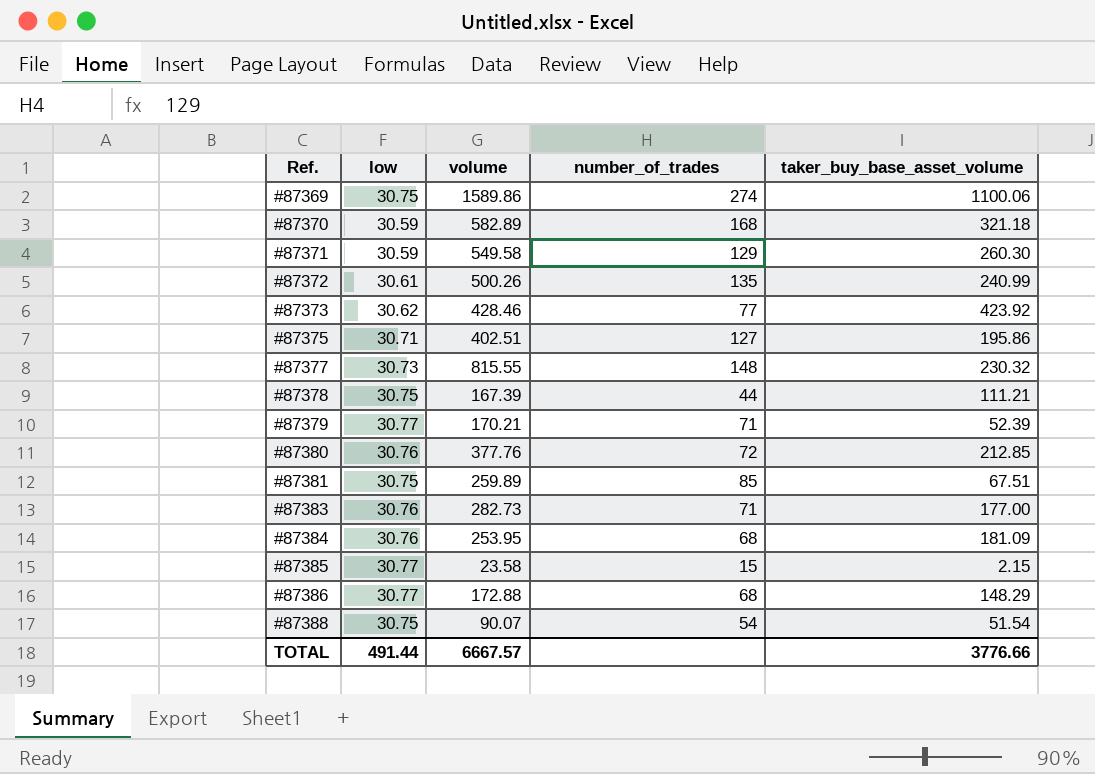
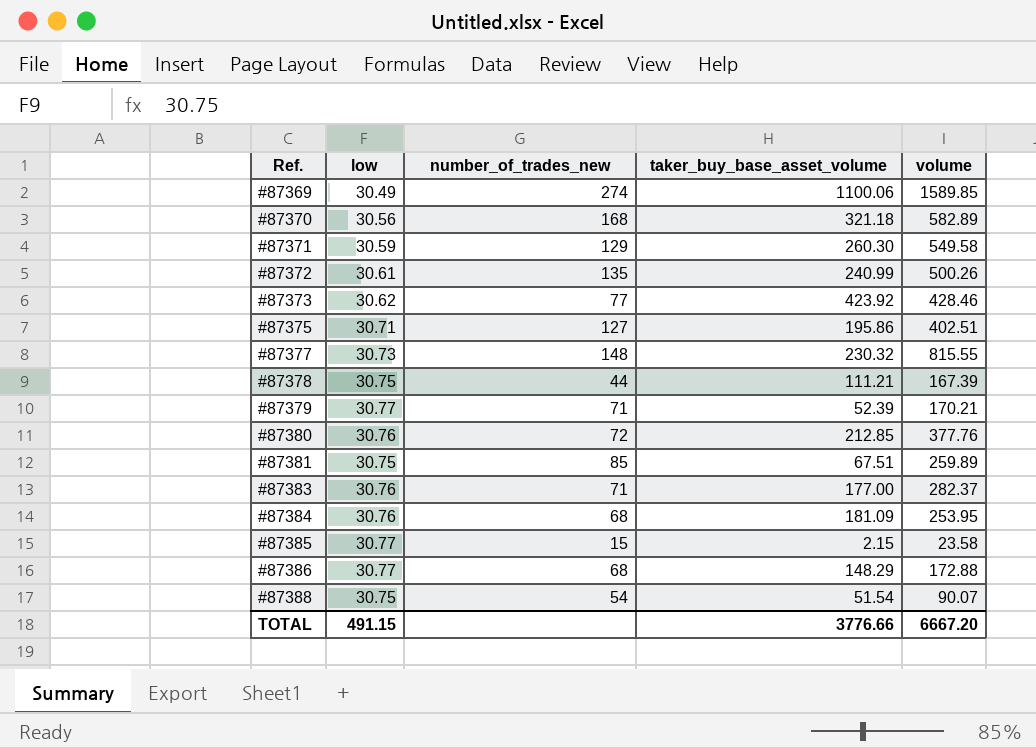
column name: number_of_trades -> number_of_trades_new
column volume | position: 3 -> 5
#87369 | low: 30.75 -> 30.49
#87369 | volume: 1589.86 -> 1589.85
#87370 | low: 30.59 -> 30.56
#87383 | volume: 282.73 -> 282.37
TOTAL | low: 491.44 -> 491.15
TOTAL | volume: 6667.57 -> 6667.20

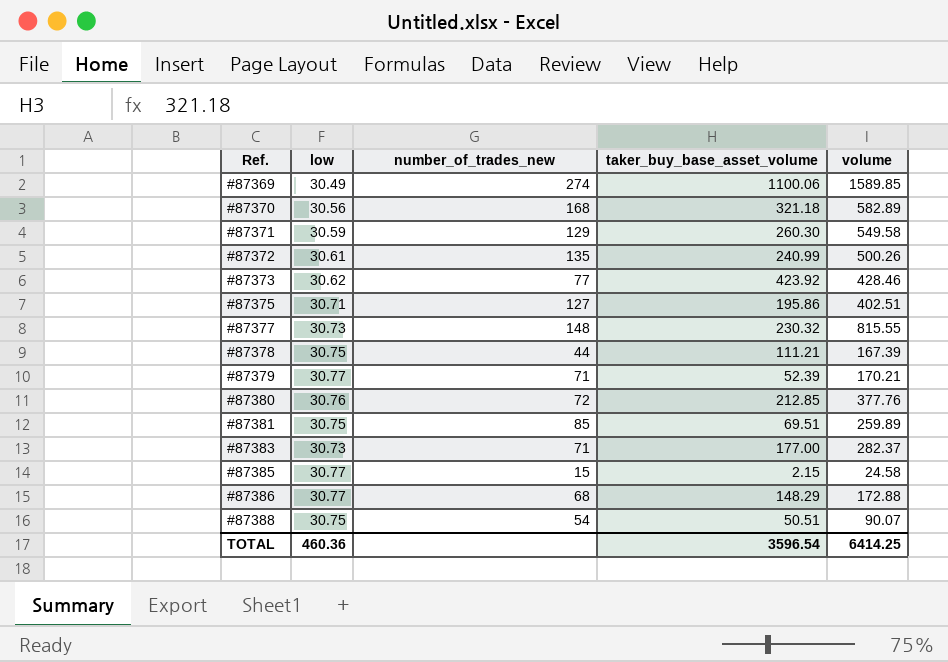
row #87384: 30.76 | 68 | 181.09 | 253.95 -> none
#87381 | taker_buy_base_asset_volume: 67.51 -> 69.51
#87383 | low: 30.76 -> 30.73
#87385 | volume: 23.58 -> 24.58
#87388 | taker_buy_base_asset_volume: 51.54 -> 50.51
TOTAL | low: 491.15 -> 460.36
TOTAL | taker_buy_base_asset_volume: 3776.66 -> 3596.54
TOTAL | volume: 6667.20 -> 6414.25

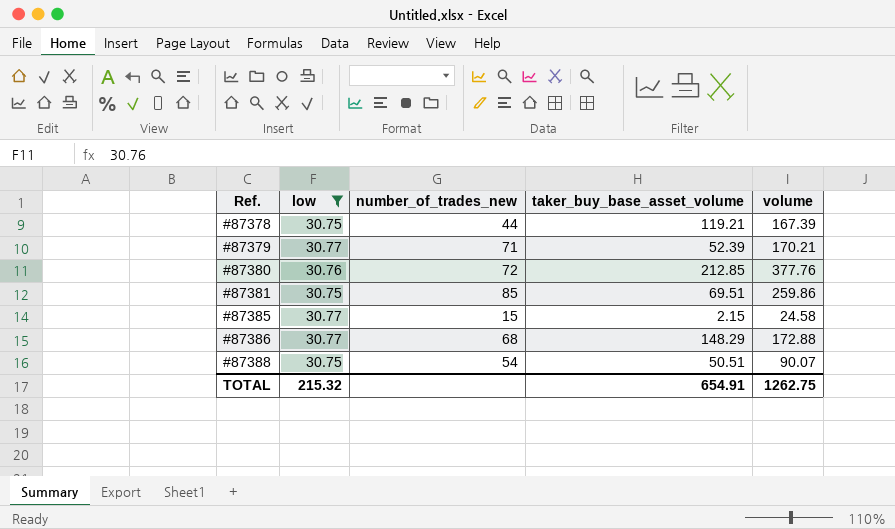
filter: none -> low >= 30.75
#87378 | taker_buy_base_asset_volume: 111.21 -> 119.21
#87381 | volume: 259.89 -> 259.86
TOTAL | low: 460.36 -> 215.32
TOTAL | taker_buy_base_asset_volume: 3596.54 -> 654.91
TOTAL | volume: 6414.25 -> 1262.75

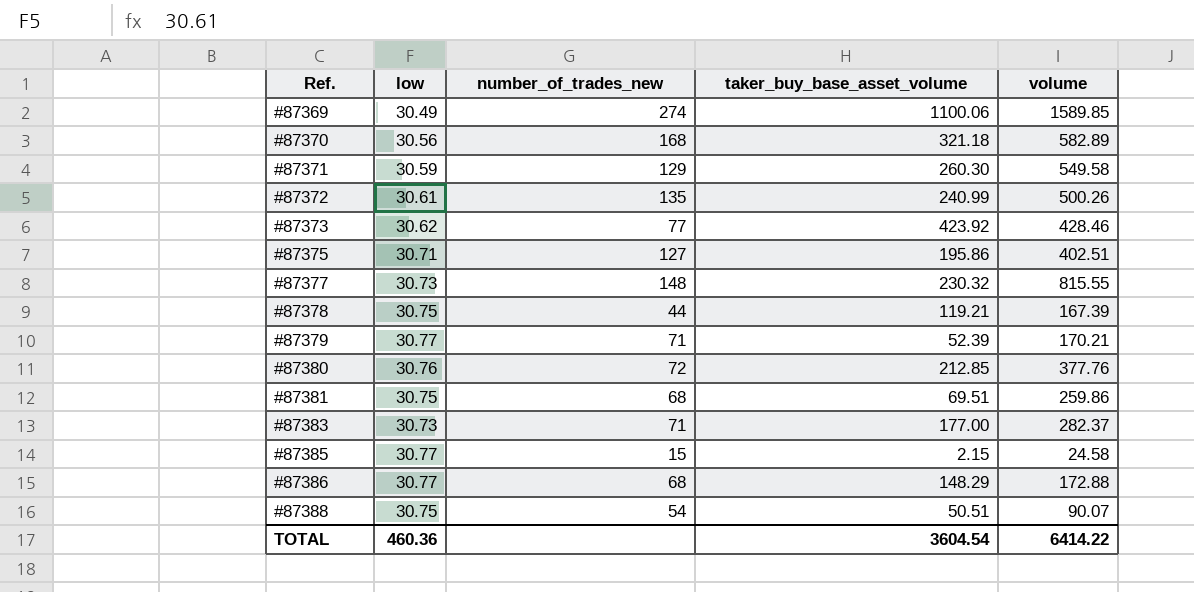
filter: low >= 30.75 -> none
#87381 | number_of_trades_new: 85 -> 68
TOTAL | low: 215.32 -> 460.36
TOTAL | taker_buy_base_asset_volume: 654.91 -> 3604.54
TOTAL | volume: 1262.75 -> 6414.22

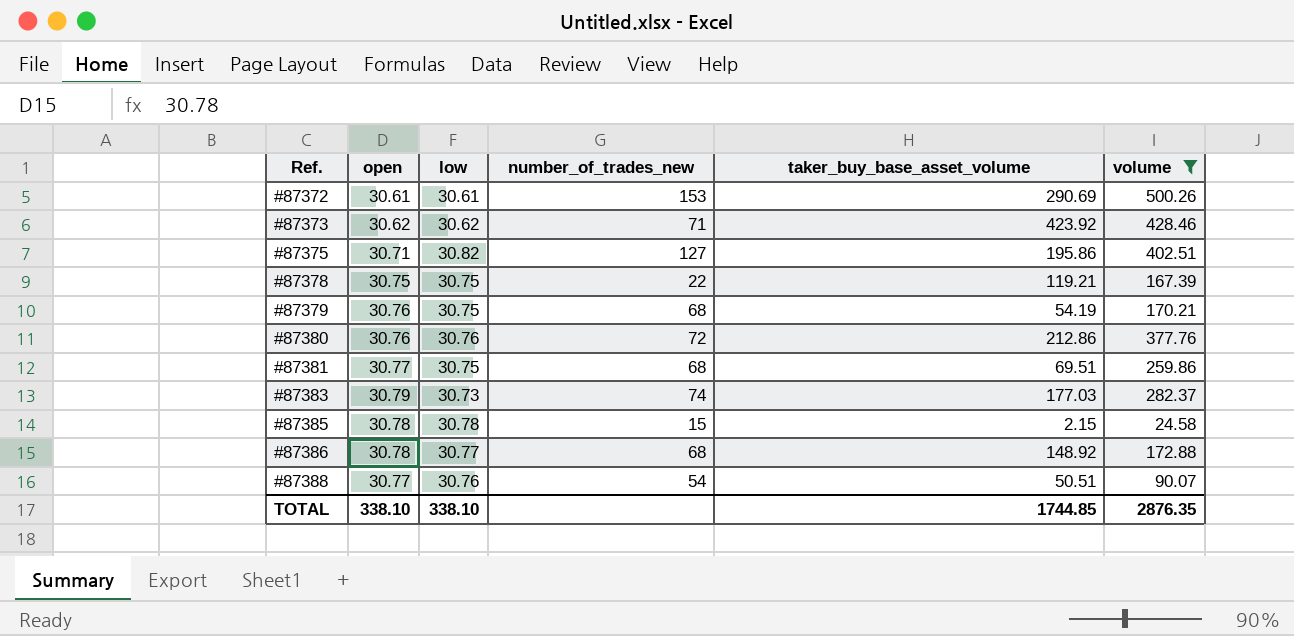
filter: none -> volume <= 500.26
column open | position: none -> 2
#87372 | number_of_trades_new: 135 -> 153
#87372 | taker_buy_base_asset_volume: 240.99 -> 290.69
#87373 | number_of_trades_new: 77 -> 71
#87375 | low: 30.71 -> 30.82
#87378 | number_of_trades_new: 44 -> 22
#87379 | low: 30.77 -> 30.75
#87379 | number_of_trades_new: 71 -> 68
#87379 | taker_buy_base_asset_volume: 52.39 -> 54.19
#87380 | taker_buy_base_asset_volume: 212.85 -> 212.86
#87383 | number_of_trades_new: 71 -> 74
#87383 | taker_buy_base_asset_volume: 177.00 -> 177.03
#87385 | low: 30.77 -> 30.78
#87386 | taker_buy_base_asset_volume: 148.29 -> 148.92
#87388 | low: 30.75 -> 30.76
TOTAL | low: 460.36 -> 338.10
TOTAL | taker_buy_base_asset_volume: 3604.54 -> 1744.85
TOTAL | volume: 6414.22 -> 2876.35

